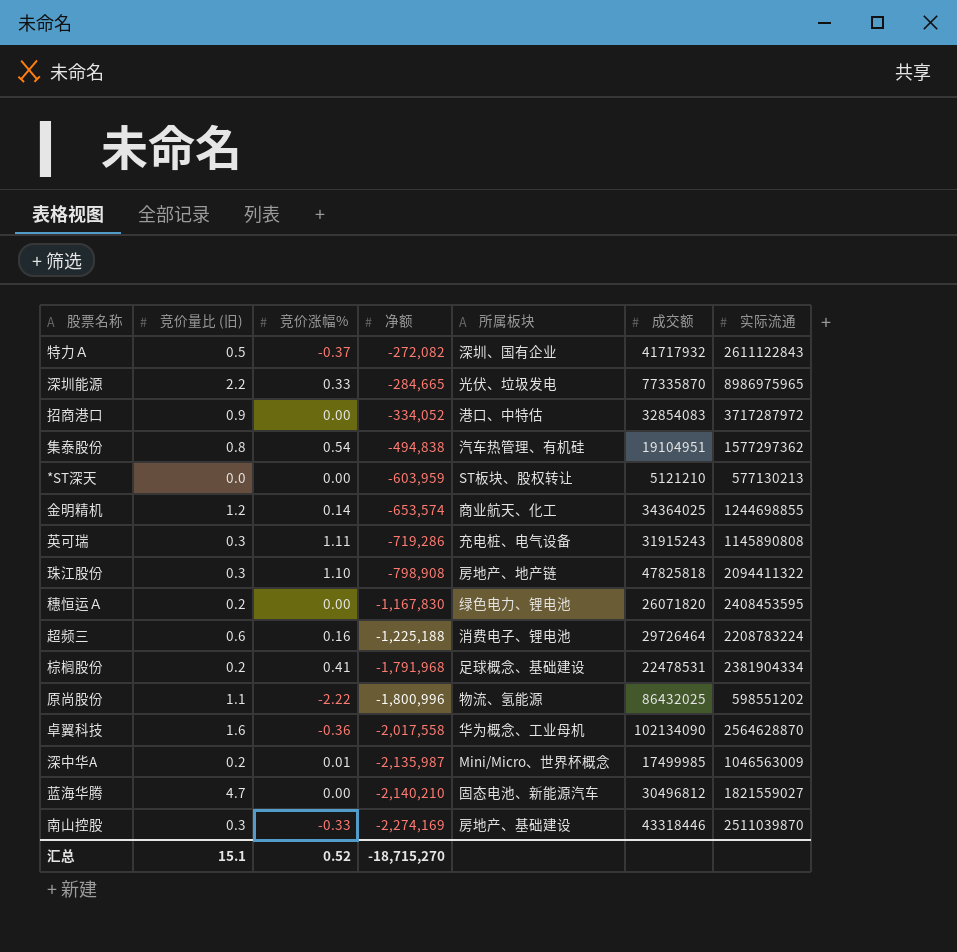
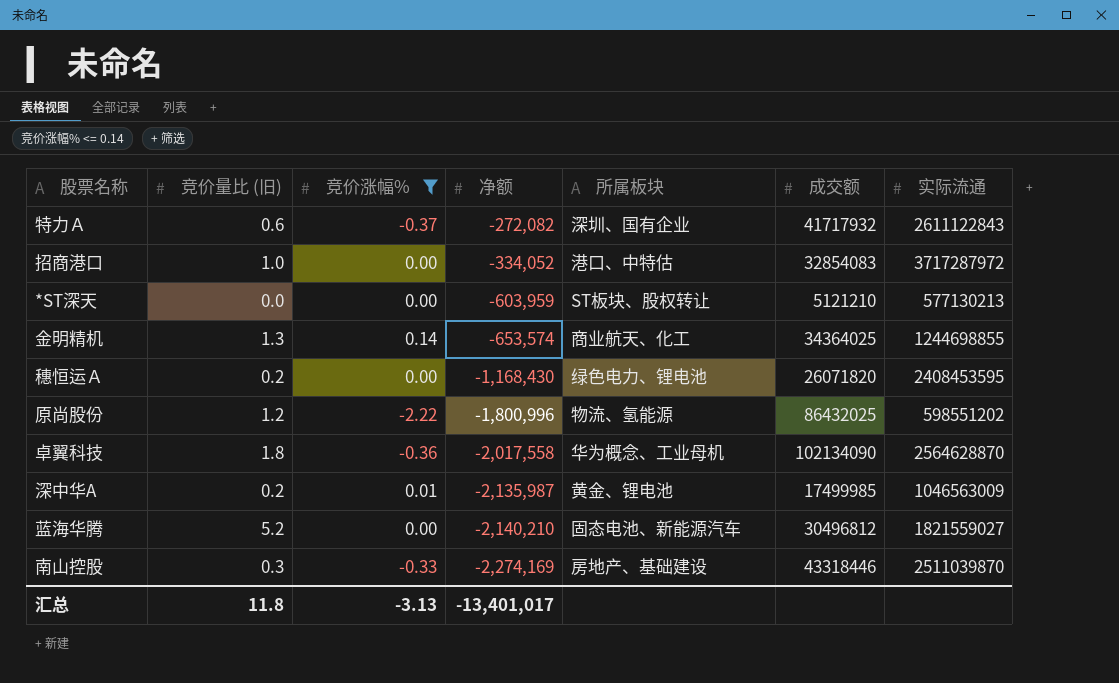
filter: none -> 竞价涨幅% <= 0.14
特力Ａ | 竞价量比 (旧): 0.5 -> 0.6
招商港口 | 竞价量比 (旧): 0.9 -> 1.0
金明精机 | 竞价量比 (旧): 1.2 -> 1.3
穗恒运Ａ | 净额: -1,167,830 -> -1,168,430
原尚股份 | 竞价量比 (旧): 1.1 -> 1.2
卓翼科技 | 竞价量比 (旧): 1.6 -> 1.8
深中华A | 所属板块: Mini/Micro、世界杯概念 -> 黄金、锂电池
蓝海华腾 | 竞价量比 (旧): 4.7 -> 5.2
汇总 | 竞价量比 (旧): 15.1 -> 11.8
汇总 | 竞价涨幅%: 0.52 -> -3.13
汇总 | 净额: -18,715,270 -> -13,401,017

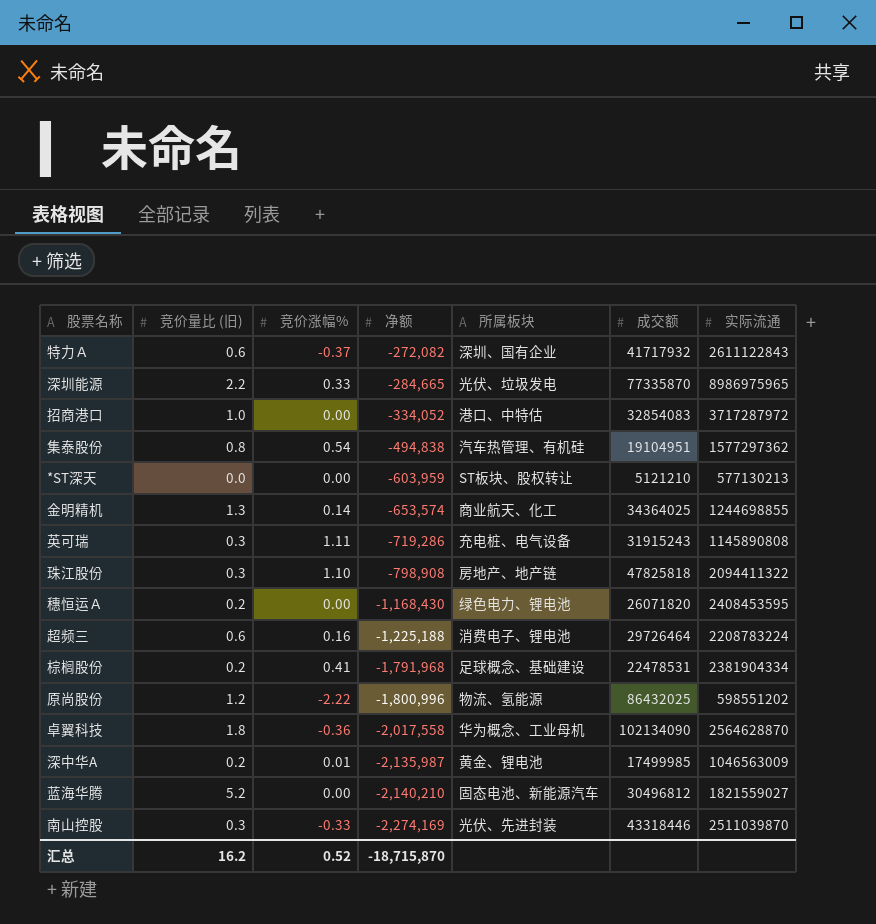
filter: 竞价涨幅% <= 0.14 -> none
南山控股 | 所属板块: 房地产、基础建设 -> 光伏、先进封装
汇总 | 竞价量比 (旧): 11.8 -> 16.2
汇总 | 竞价涨幅%: -3.13 -> 0.52
汇总 | 净额: -13,401,017 -> -18,715,870

